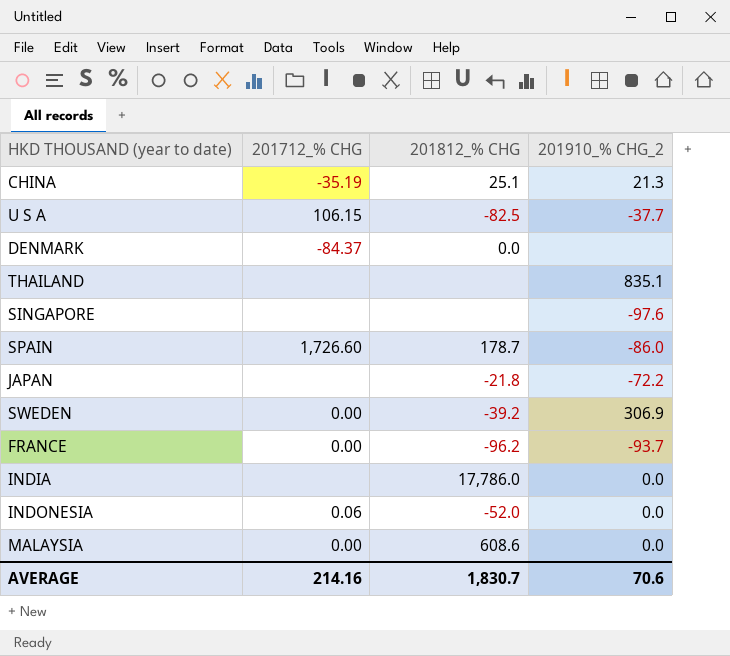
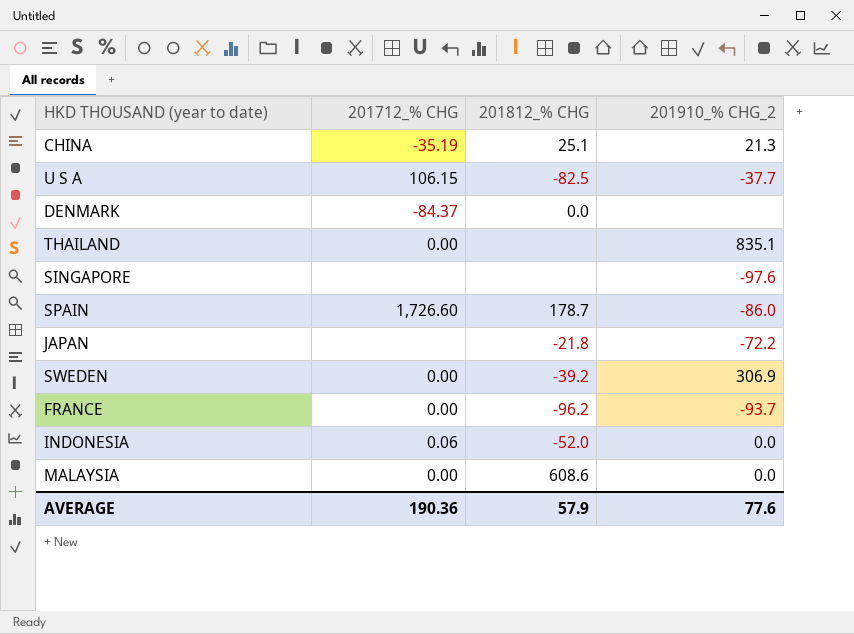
row INDIA: none | 17,786.0 | 0.0 -> none
THAILAND | 201712_% CHG: none -> 0.00
AVERAGE | 201712_% CHG: 214.16 -> 190.36
AVERAGE | 201812_% CHG: 1,830.7 -> 57.9
AVERAGE | 201910_% CHG_2: 70.6 -> 77.6

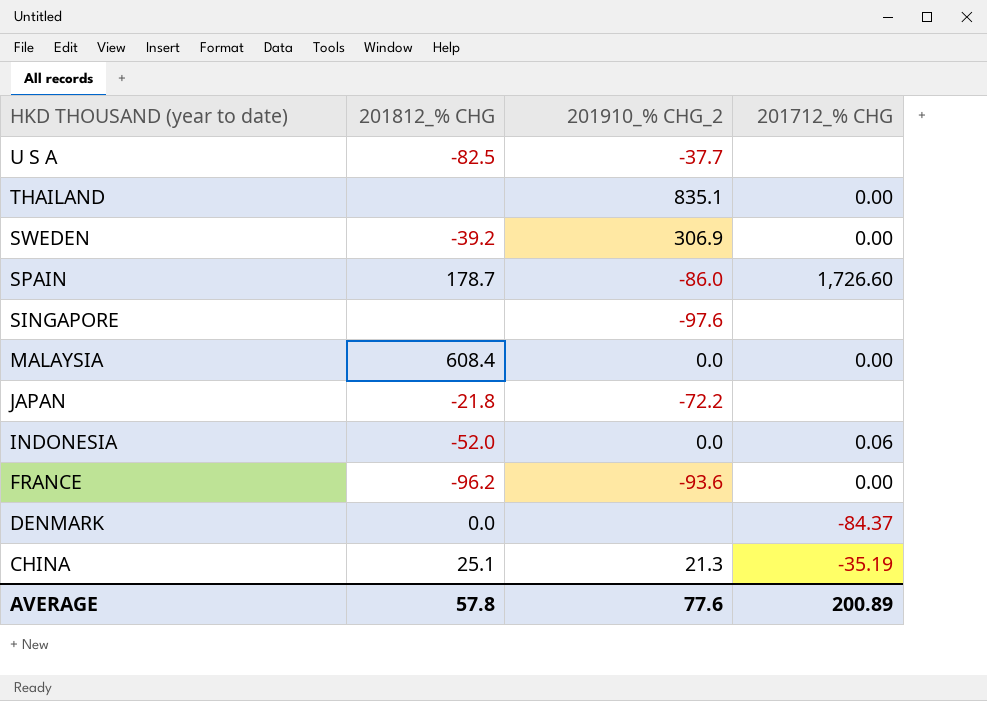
row order: none -> HKD THOUSAND (year to date) descending
column 201712_% CHG | position: 2 -> 4
U S A | 201712_% CHG: 106.15 -> none
MALAYSIA | 201812_% CHG: 608.6 -> 608.4
FRANCE | 201910_% CHG_2: -93.7 -> -93.6
AVERAGE | 201812_% CHG: 57.9 -> 57.8
AVERAGE | 201712_% CHG: 190.36 -> 200.89

